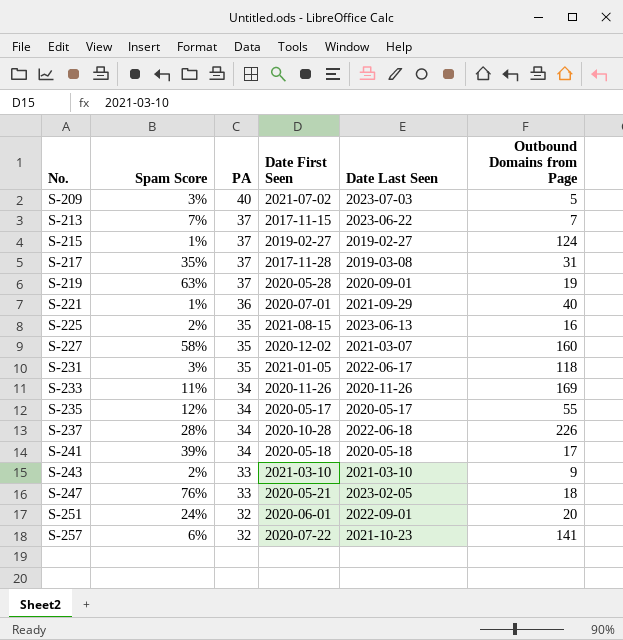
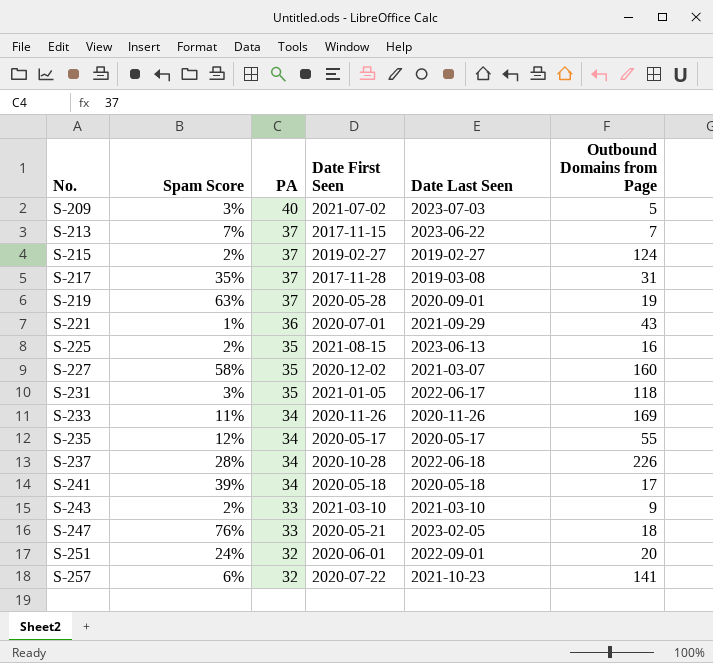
S-215 | Spam Score: 1% -> 2%
S-221 | Outbound Domains from Page: 40 -> 43

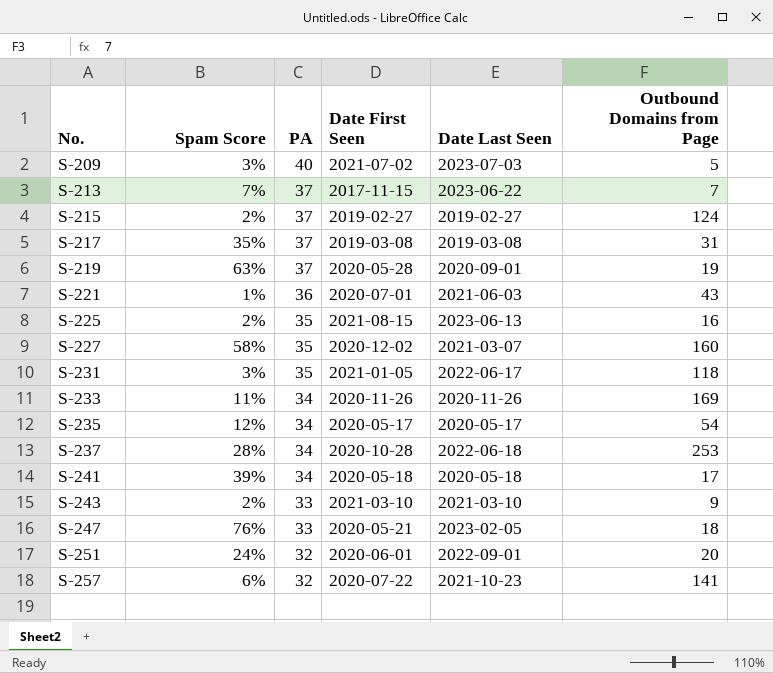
S-217 | Date First Seen: 2017-11-28 -> 2019-03-08
S-221 | Date Last Seen: 2021-09-29 -> 2021-06-03
S-235 | Outbound Domains from Page: 55 -> 54
S-237 | Outbound Domains from Page: 226 -> 253

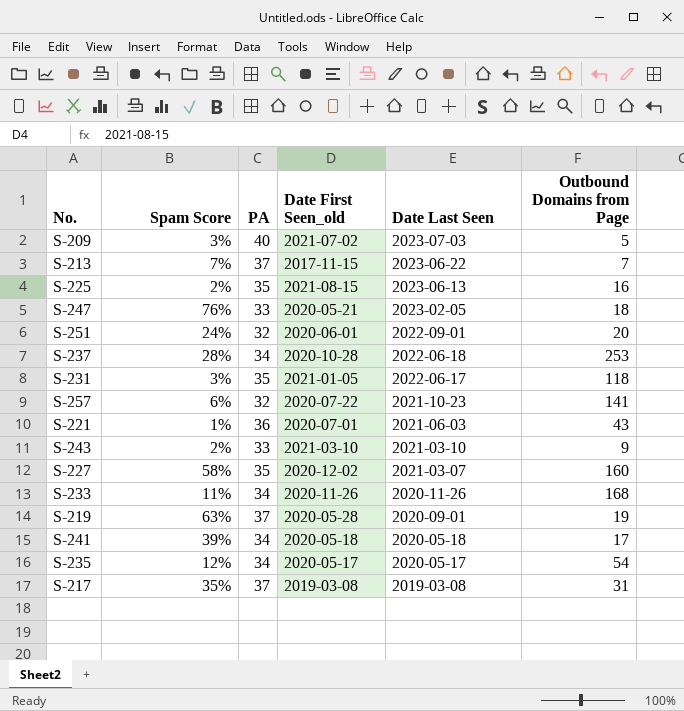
row order: No. ascending -> Date Last Seen descending
column name: Date First Seen -> Date First Seen_old
row S-215: 2% | 37 | 2019-02-27 | 2019-02-27 | 124 -> none
S-233 | Outbound Domains from Page: 169 -> 168

